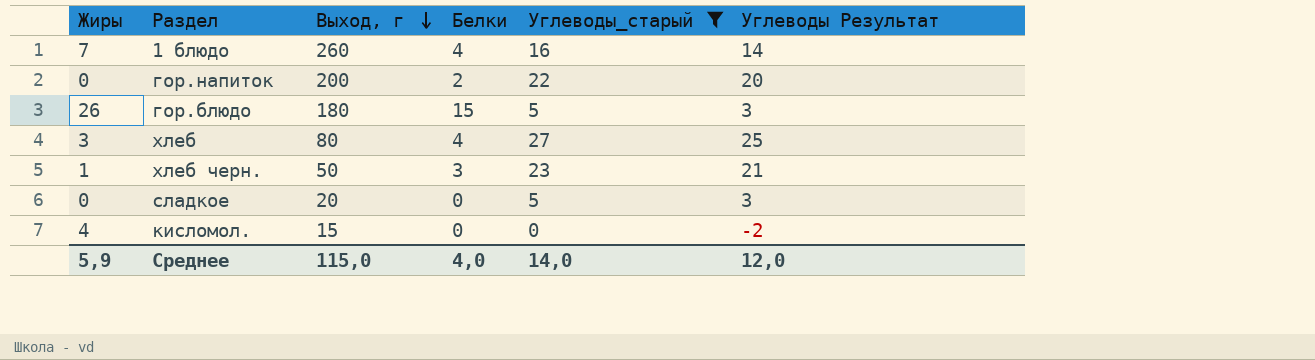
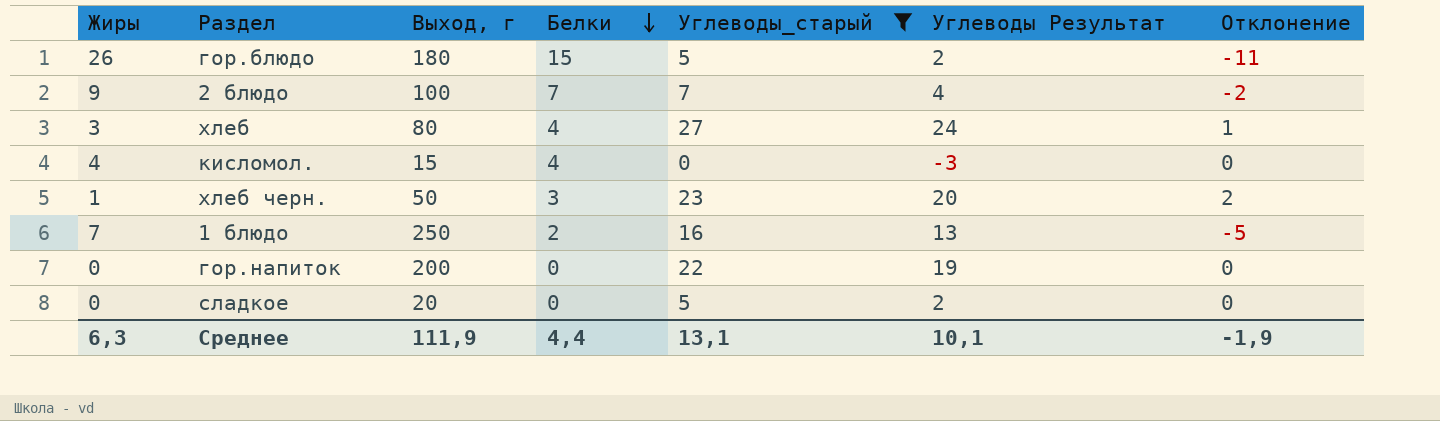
row order: Выход, г descending -> Белки descending
column Углеводы Результат | formula: [Углеводы_старый] - 2 -> [Углеводы_старый] - 3
column Отклонение | formula: none -> [Белки] - [Жиры]
row 2 блюдо: none -> 9 | 100 | 7 | 7 | 4 | -2
кисломол. | Белки: 0 -> 4
1 блюдо | Выход, г: 260 -> 250
1 блюдо | Белки: 4 -> 2
гор.напиток | Белки: 2 -> 0
Среднее | Жиры: 5,9 -> 6,3
Среднее | Выход, г: 115,0 -> 111,9
Среднее | Белки: 4,0 -> 4,4
Среднее | Углеводы_старый: 14,0 -> 13,1
Среднее | Углеводы Результат: 12,0 -> 10,1

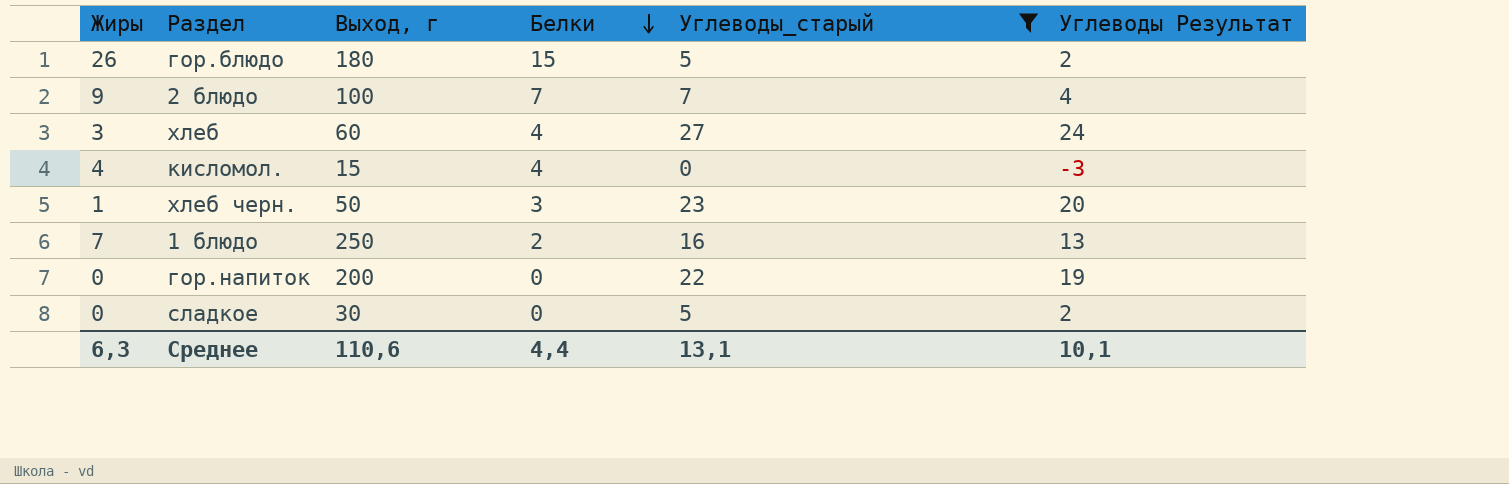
column Отклонение | formula: [Белки] - [Жиры] -> none
хлеб | Выход, г: 80 -> 60
сладкое | Выход, г: 20 -> 30
Среднее | Выход, г: 111,9 -> 110,6

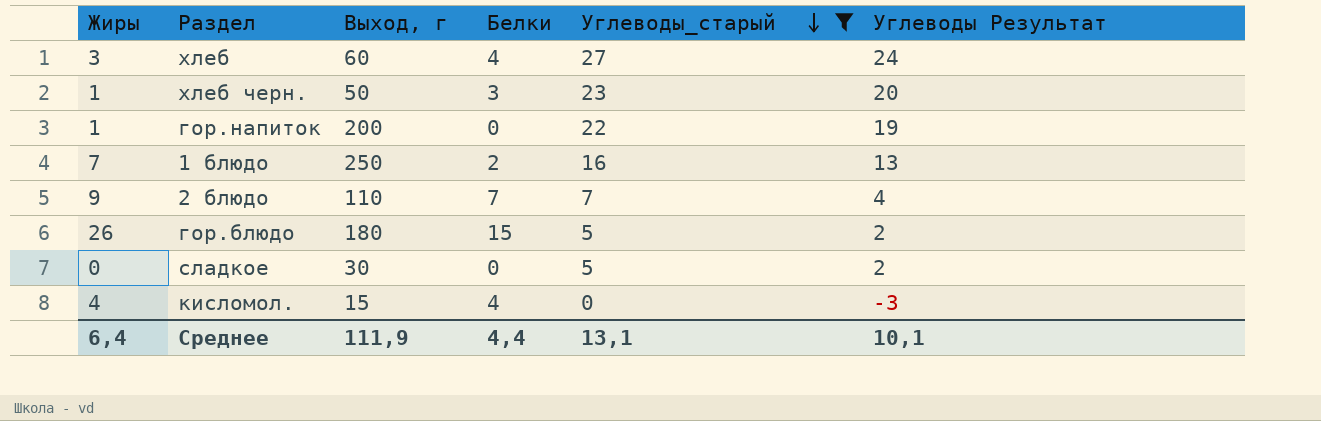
row order: Белки descending -> Углеводы_старый descending
гор.напиток | Жиры: 0 -> 1
2 блюдо | Выход, г: 100 -> 110
Среднее | Жиры: 6,3 -> 6,4
Среднее | Выход, г: 110,6 -> 111,9

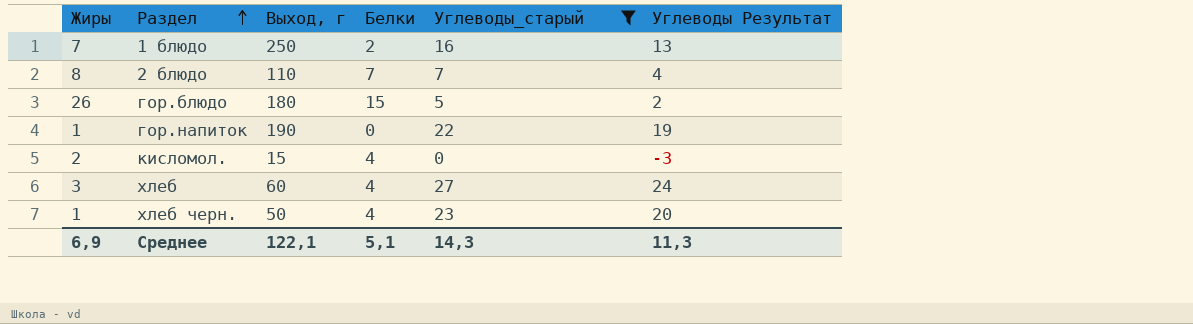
row order: Углеводы_старый descending -> Раздел ascending
row сладкое: 0 | 30 | 0 | 5 | 2 -> none
2 блюдо | Жиры: 9 -> 8
гор.напиток | Выход, г: 200 -> 190
кисломол. | Жиры: 4 -> 2
хлеб черн. | Белки: 3 -> 4
Среднее | Жиры: 6,4 -> 6,9
Среднее | Выход, г: 111,9 -> 122,1
Среднее | Белки: 4,4 -> 5,1
Среднее | Углеводы_старый: 13,1 -> 14,3
Среднее | Углеводы Результат: 10,1 -> 11,3

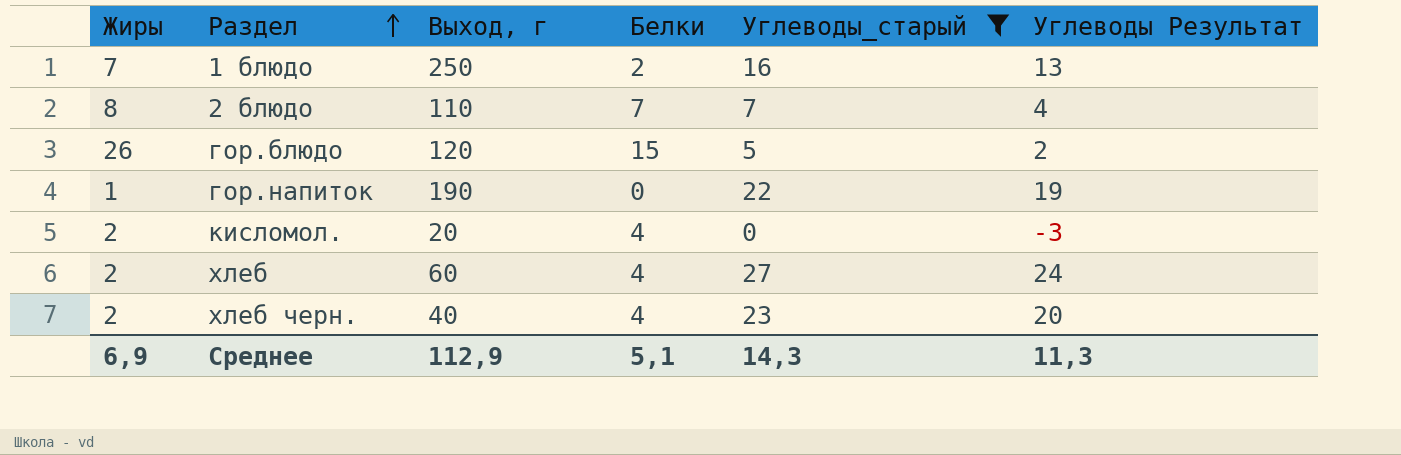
гор.блюдо | Выход, г: 180 -> 120
кисломол. | Выход, г: 15 -> 20
хлеб | Жиры: 3 -> 2
хлеб черн. | Жиры: 1 -> 2
хлеб черн. | Выход, г: 50 -> 40
Среднее | Выход, г: 122,1 -> 112,9

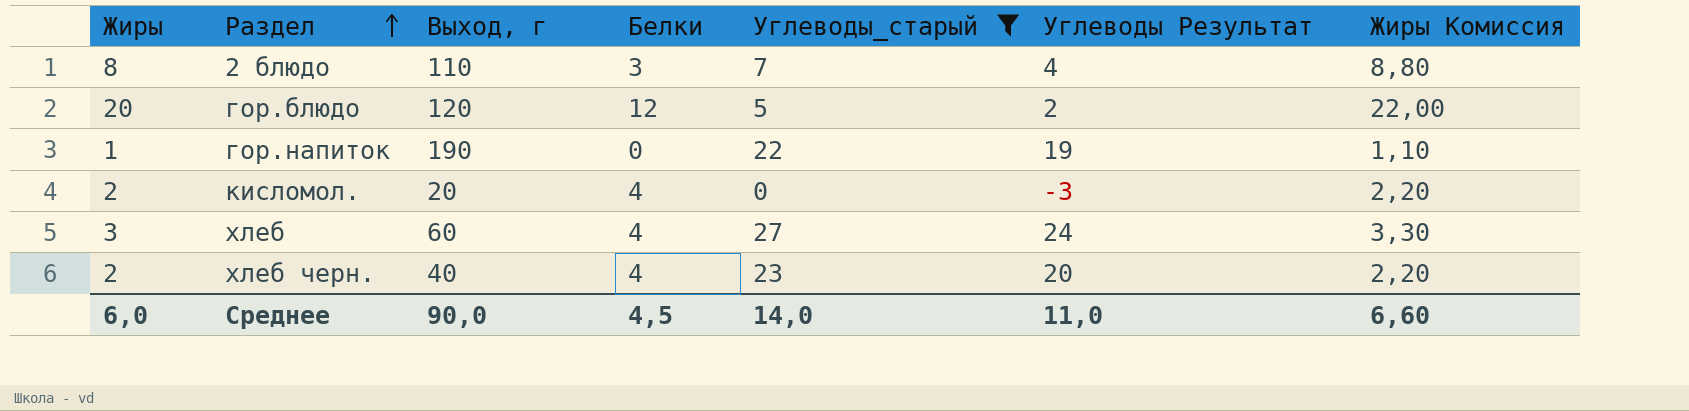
column Жиры Комиссия | formula: none -> [Жиры] * 1,1
row 1 блюдо: 7 | 250 | 2 | 16 | 13 -> none
2 блюдо | Белки: 7 -> 3
гор.блюдо | Жиры: 26 -> 20
гор.блюдо | Белки: 15 -> 12
хлеб | Жиры: 2 -> 3
Среднее | Жиры: 6,9 -> 6,0
Среднее | Выход, г: 112,9 -> 90,0
Среднее | Белки: 5,1 -> 4,5
Среднее | Углеводы_старый: 14,3 -> 14,0
Среднее | Углеводы Результат: 11,3 -> 11,0

